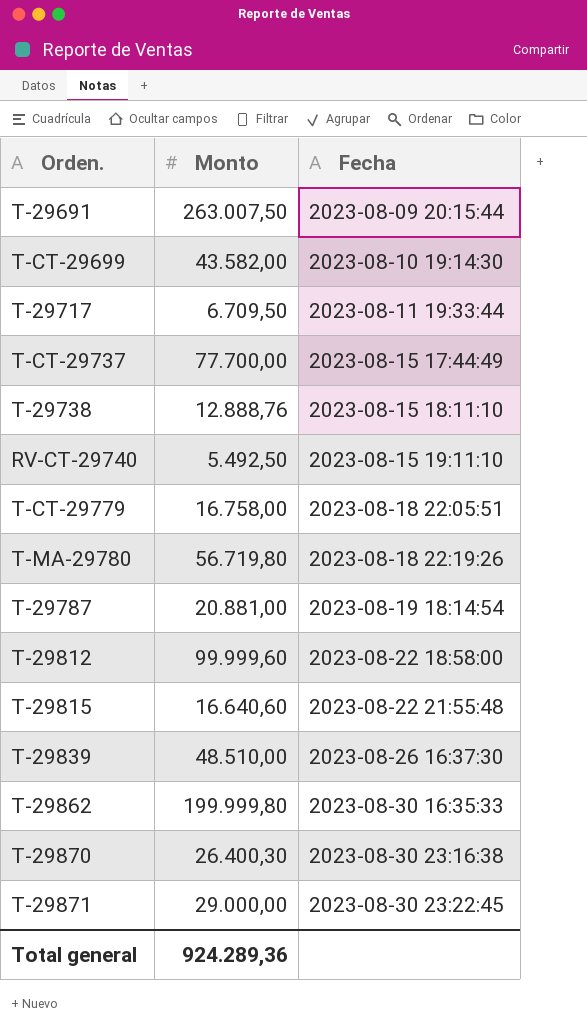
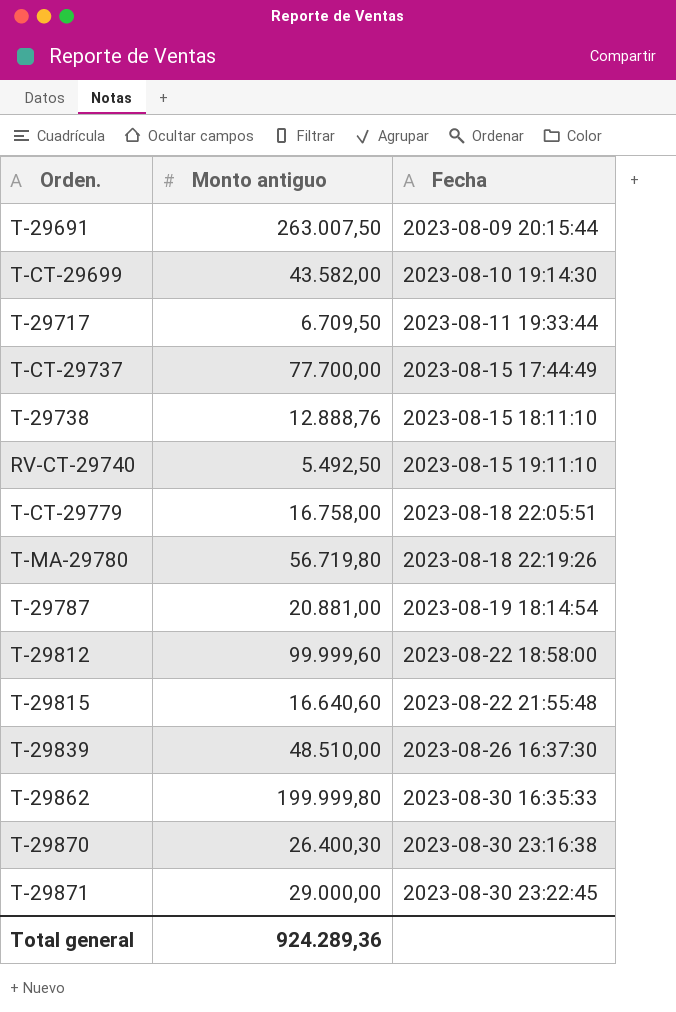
column name: Monto -> Monto antiguo

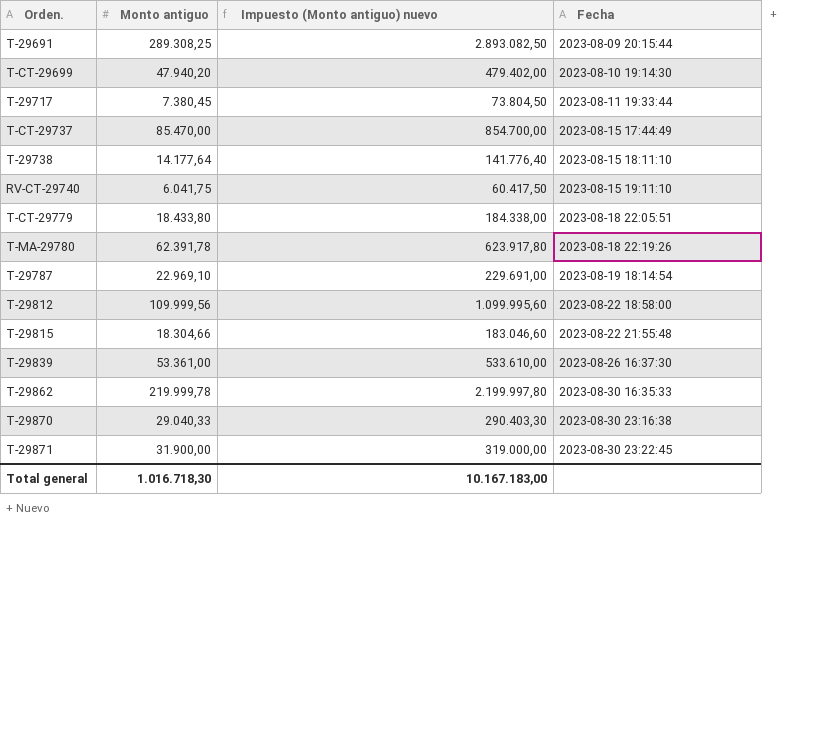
column Impuesto (Monto antiguo) nuevo | formula: none -> [Monto antiguo] * 10
T-29691 | Monto antiguo: 263.007,50 -> 289.308,25
T-CT-29699 | Monto antiguo: 43.582,00 -> 47.940,20
T-29717 | Monto antiguo: 6.709,50 -> 7.380,45
T-CT-29737 | Monto antiguo: 77.700,00 -> 85.470,00
T-29738 | Monto antiguo: 12.888,76 -> 14.177,64
RV-CT-29740 | Monto antiguo: 5.492,50 -> 6.041,75
T-CT-29779 | Monto antiguo: 16.758,00 -> 18.433,80
T-MA-29780 | Monto antiguo: 56.719,80 -> 62.391,78
T-29787 | Monto antiguo: 20.881,00 -> 22.969,10
T-29812 | Monto antiguo: 99.999,60 -> 109.999,56
T-29815 | Monto antiguo: 16.640,60 -> 18.304,66
T-29839 | Monto antiguo: 48.510,00 -> 53.361,00
T-29862 | Monto antiguo: 199.999,80 -> 219.999,78
T-29870 | Monto antiguo: 26.400,30 -> 29.040,33
T-29871 | Monto antiguo: 29.000,00 -> 31.900,00
Total general | Monto antiguo: 924.289,36 -> 1.016.718,30

